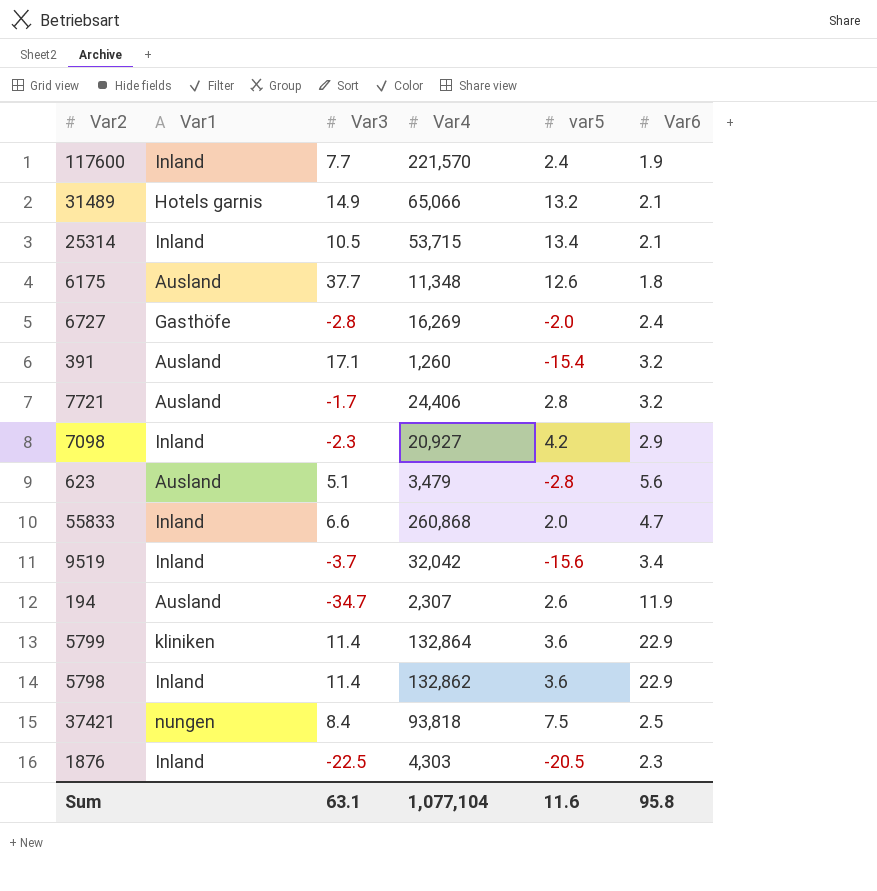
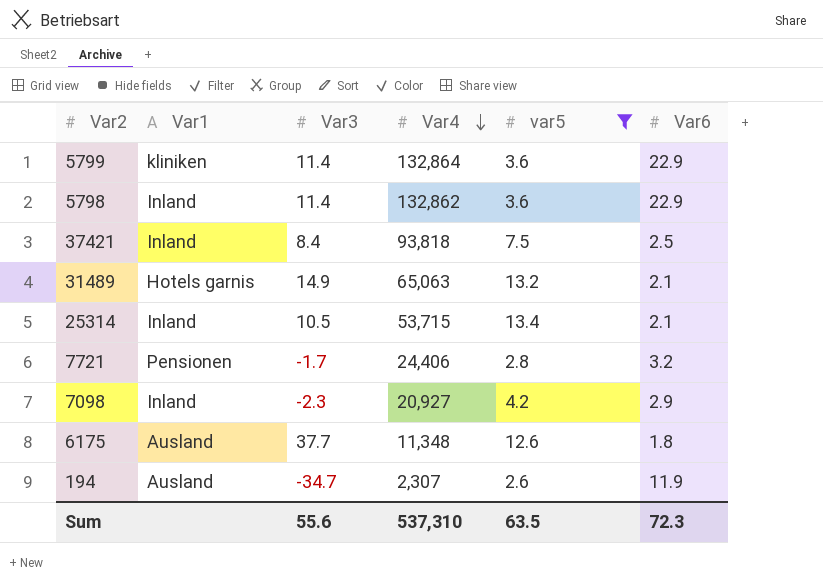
filter: none -> var5 >= 2.6
row order: none -> Var4 descending
37421 | Var1: nungen -> Inland
31489 | Var4: 65,066 -> 65,063
7721 | Var1: Ausland -> Pensionen
Sum | Var3: 63.1 -> 55.6
Sum | Var4: 1,077,104 -> 537,310
Sum | var5: 11.6 -> 63.5
Sum | Var6: 95.8 -> 72.3

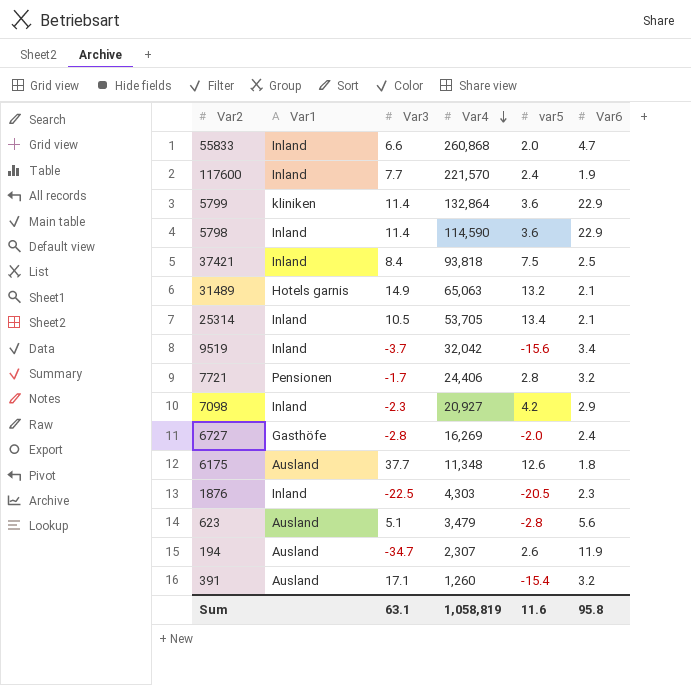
filter: var5 >= 2.6 -> none
5798 | Var4: 132,862 -> 114,590
25314 | Var4: 53,715 -> 53,705
Sum | Var3: 55.6 -> 63.1
Sum | Var4: 537,310 -> 1,058,819
Sum | var5: 63.5 -> 11.6
Sum | Var6: 72.3 -> 95.8

